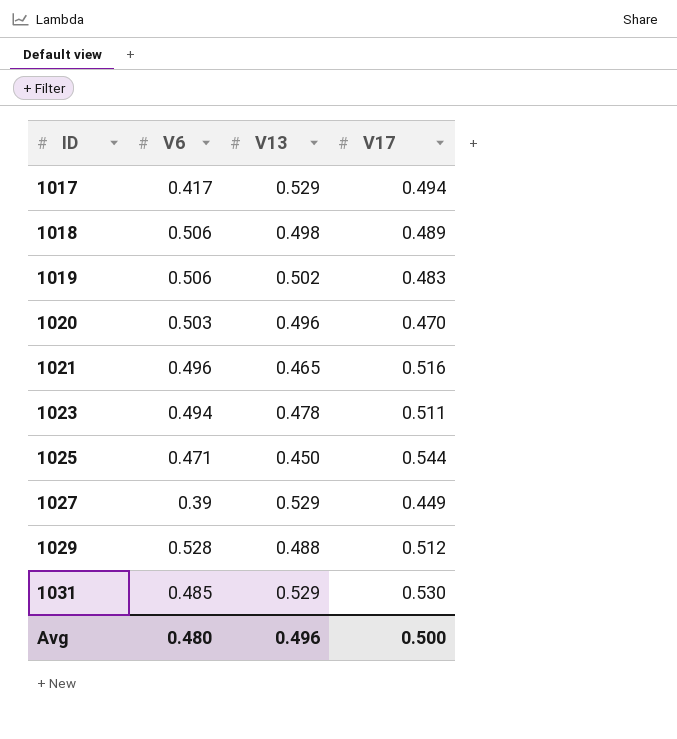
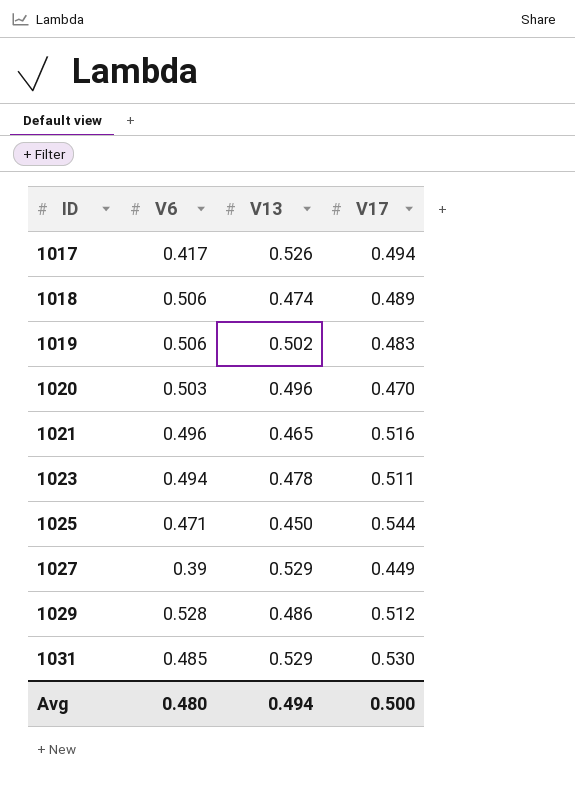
1017 | V13: 0.529 -> 0.526
1018 | V13: 0.498 -> 0.474
1029 | V13: 0.488 -> 0.486
Avg | V13: 0.496 -> 0.494

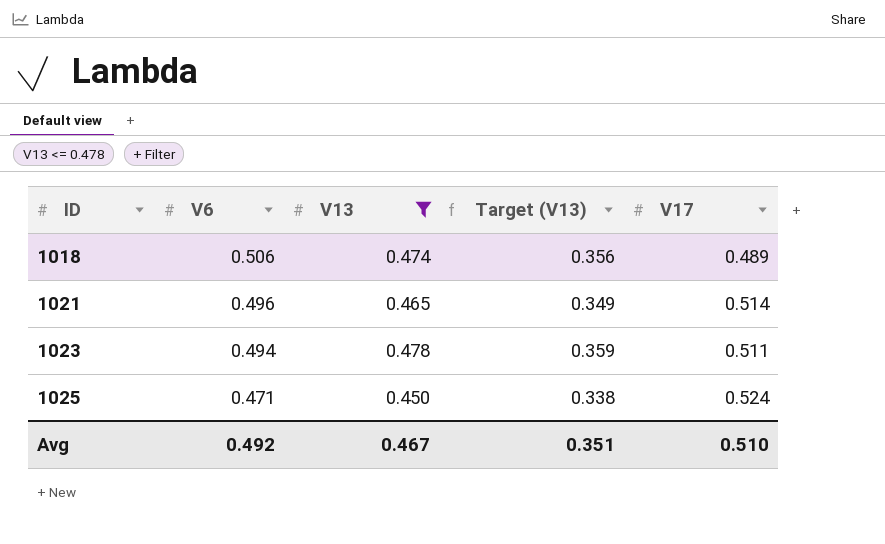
filter: none -> V13 <= 0.478
column Target (V13) | formula: none -> [V13] * 0.75
1021 | V17: 0.516 -> 0.514
1025 | V17: 0.544 -> 0.524
Avg | V6: 0.480 -> 0.492
Avg | V13: 0.494 -> 0.467
Avg | V17: 0.500 -> 0.510

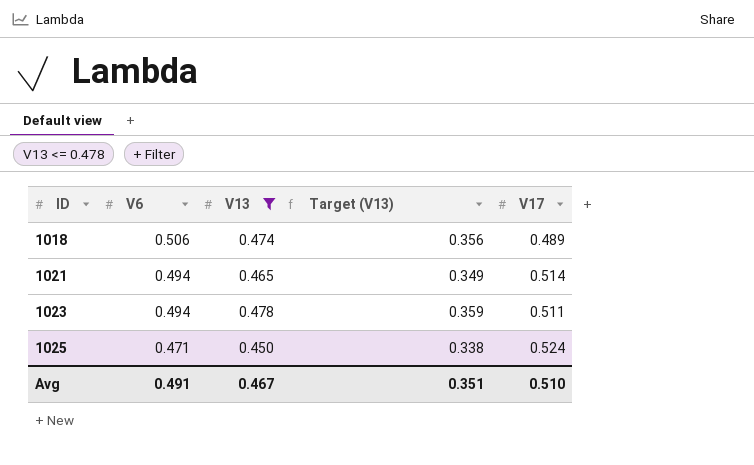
1021 | V6: 0.496 -> 0.494
Avg | V6: 0.492 -> 0.491

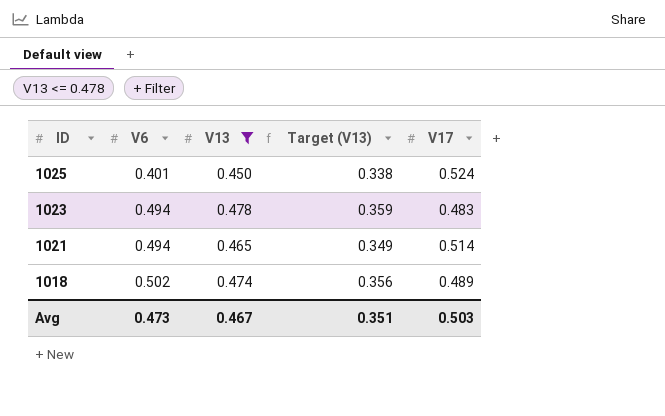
row order: ID ascending -> ID descending
1025 | V6: 0.471 -> 0.401
1023 | V17: 0.511 -> 0.483
1018 | V6: 0.506 -> 0.502
Avg | V6: 0.491 -> 0.473
Avg | V17: 0.510 -> 0.503

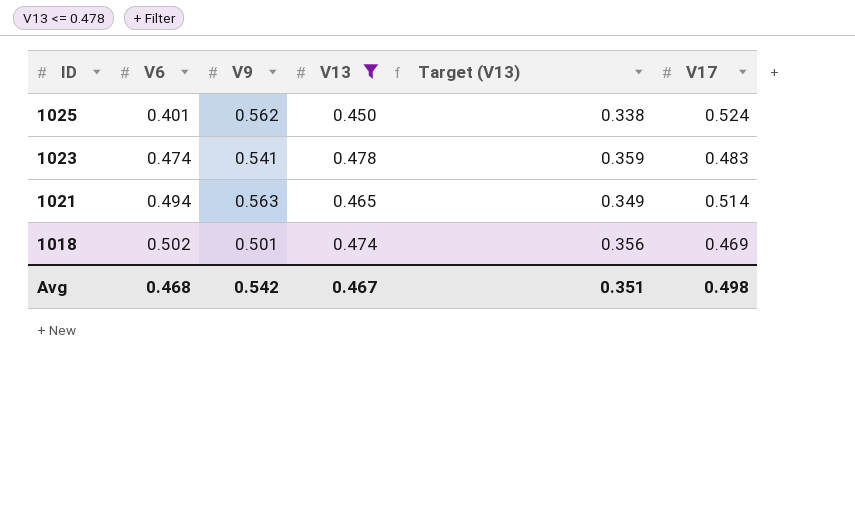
column V9 | position: none -> 3
1023 | V6: 0.494 -> 0.474
1018 | V17: 0.489 -> 0.469
Avg | V6: 0.473 -> 0.468
Avg | V17: 0.503 -> 0.498

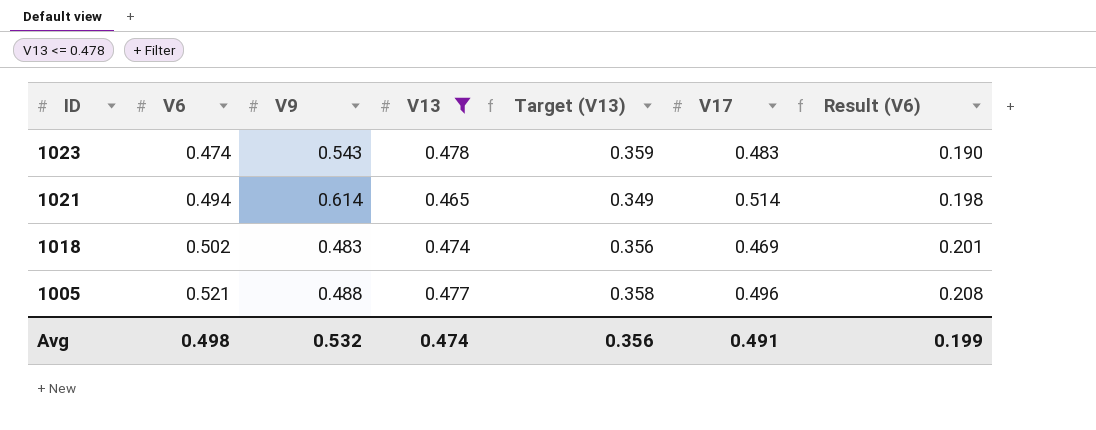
column Result (V6) | formula: none -> [V6] * 0.4
row 1025: 0.401 | 0.562 | 0.450 | 0.338 | 0.524 -> none
1023 | V9: 0.541 -> 0.543
1021 | V9: 0.563 -> 0.614
1018 | V9: 0.501 -> 0.483
row 1005: none -> 0.521 | 0.488 | 0.477 | 0.358 | 0.496 | 0.208
Avg | V6: 0.468 -> 0.498
Avg | V9: 0.542 -> 0.532
Avg | V13: 0.467 -> 0.474
Avg | Target (V13): 0.351 -> 0.356
Avg | V17: 0.498 -> 0.491

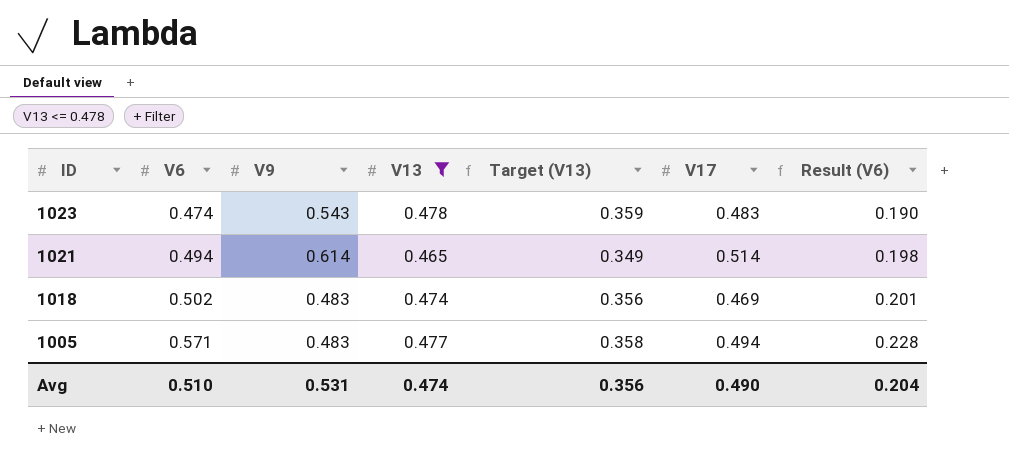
1005 | V6: 0.521 -> 0.571
1005 | V9: 0.488 -> 0.483
1005 | V17: 0.496 -> 0.494
1005 | Result (V6): 0.208 -> 0.228
Avg | V6: 0.498 -> 0.510
Avg | V9: 0.532 -> 0.531
Avg | V17: 0.491 -> 0.490
Avg | Result (V6): 0.199 -> 0.204

